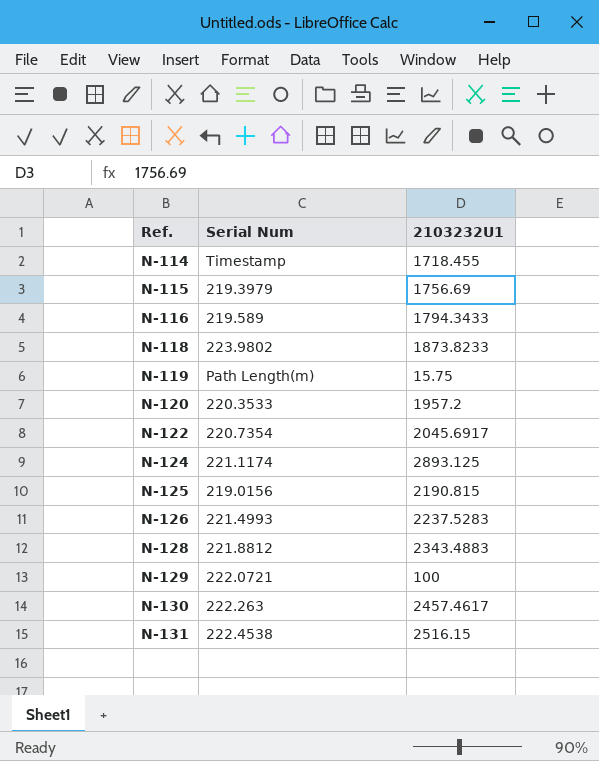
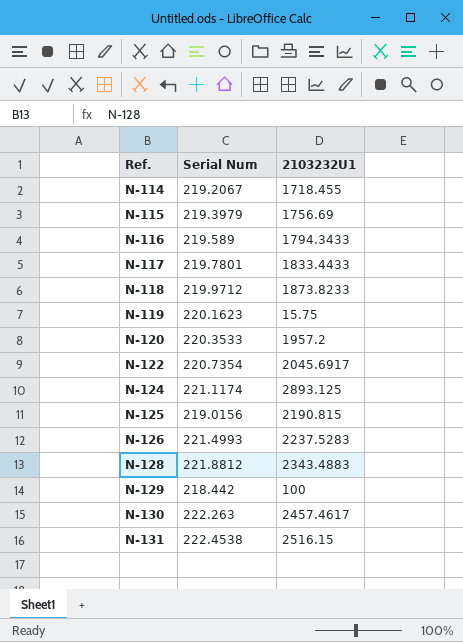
N-114 | Serial Num: Timestamp -> 219.2067
row N-117: none -> 219.7801 | 1833.4433
N-118 | Serial Num: 223.9802 -> 219.9712
N-119 | Serial Num: Path Length(m) -> 220.1623
N-129 | Serial Num: 222.0721 -> 218.442

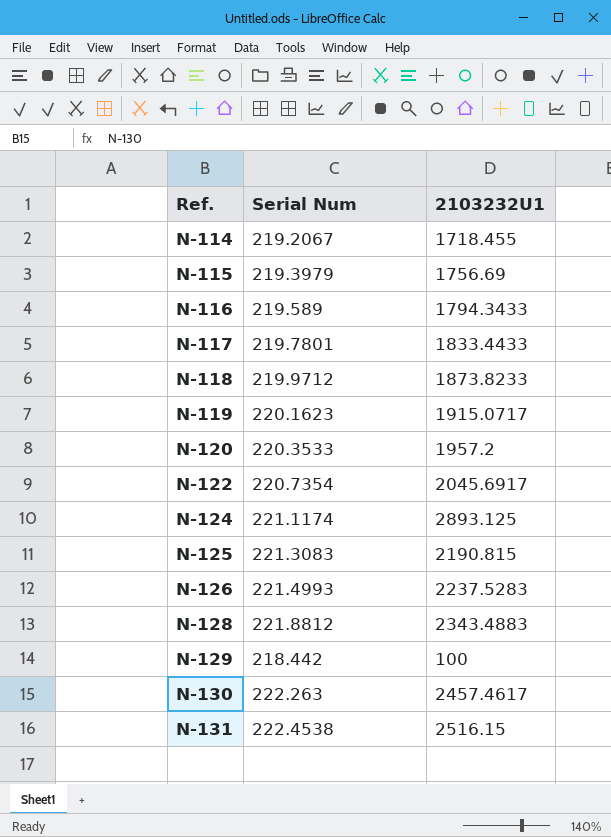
N-119 | 2103232U1: 15.75 -> 1915.0717
N-125 | Serial Num: 219.0156 -> 221.3083

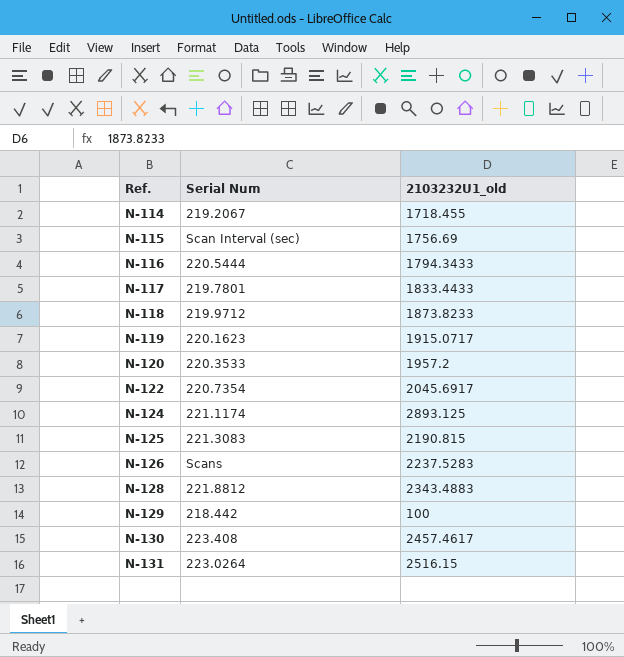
column name: 2103232U1 -> 2103232U1_old
N-115 | Serial Num: 219.3979 -> Scan Interval (sec)
N-116 | Serial Num: 219.589 -> 220.5444
N-126 | Serial Num: 221.4993 -> Scans
N-130 | Serial Num: 222.263 -> 223.408
N-131 | Serial Num: 222.4538 -> 223.0264

